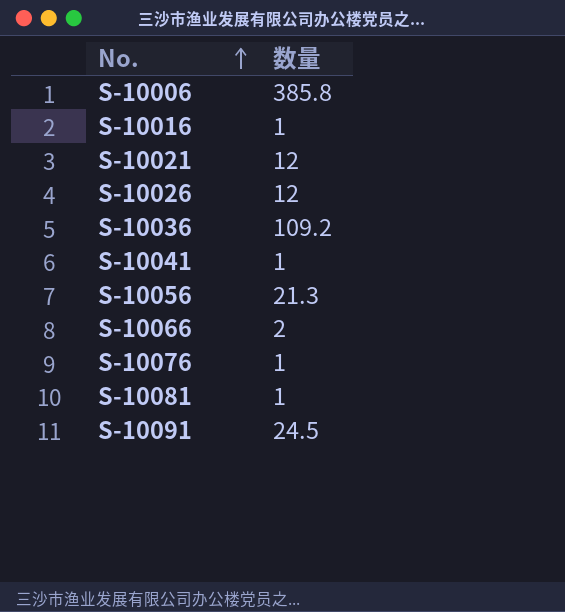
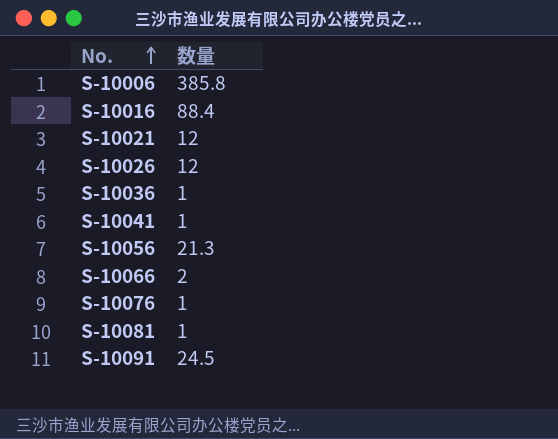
S-10016 | 数量: 1 -> 88.4
S-10036 | 数量: 109.2 -> 1

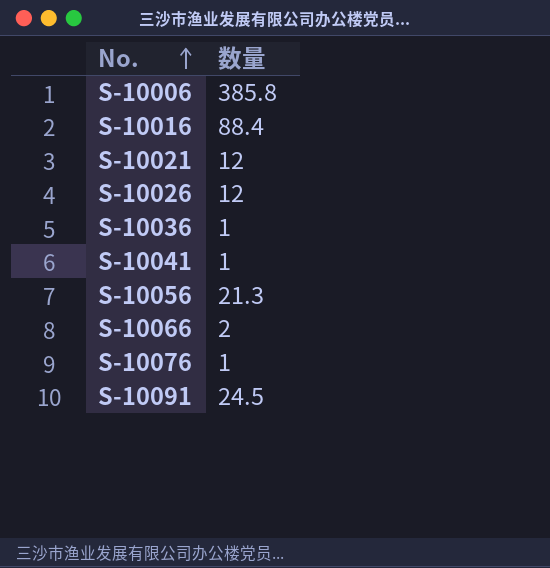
row S-10081: 1 -> none

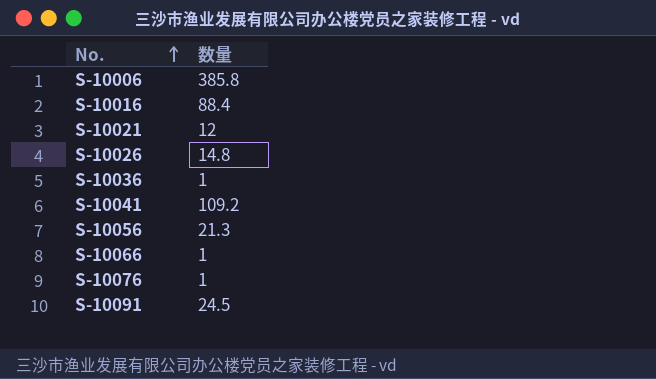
S-10026 | 数量: 12 -> 14.8
S-10041 | 数量: 1 -> 109.2
S-10066 | 数量: 2 -> 1

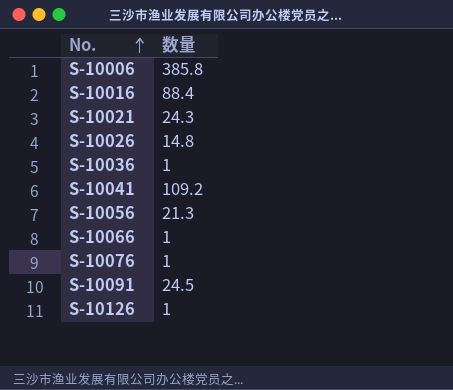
S-10021 | 数量: 12 -> 24.3
row S-10126: none -> 1

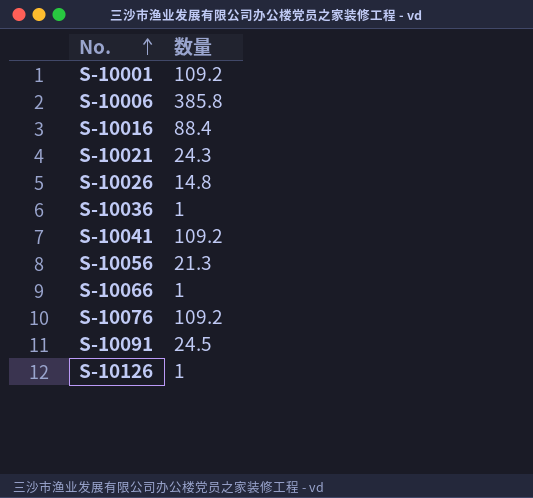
row S-10001: none -> 109.2
S-10076 | 数量: 1 -> 109.2

